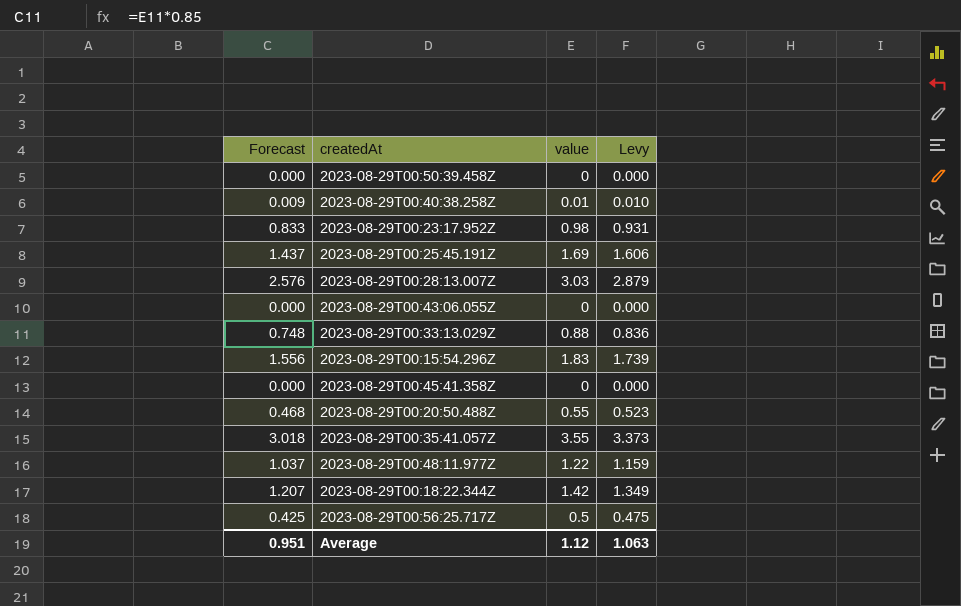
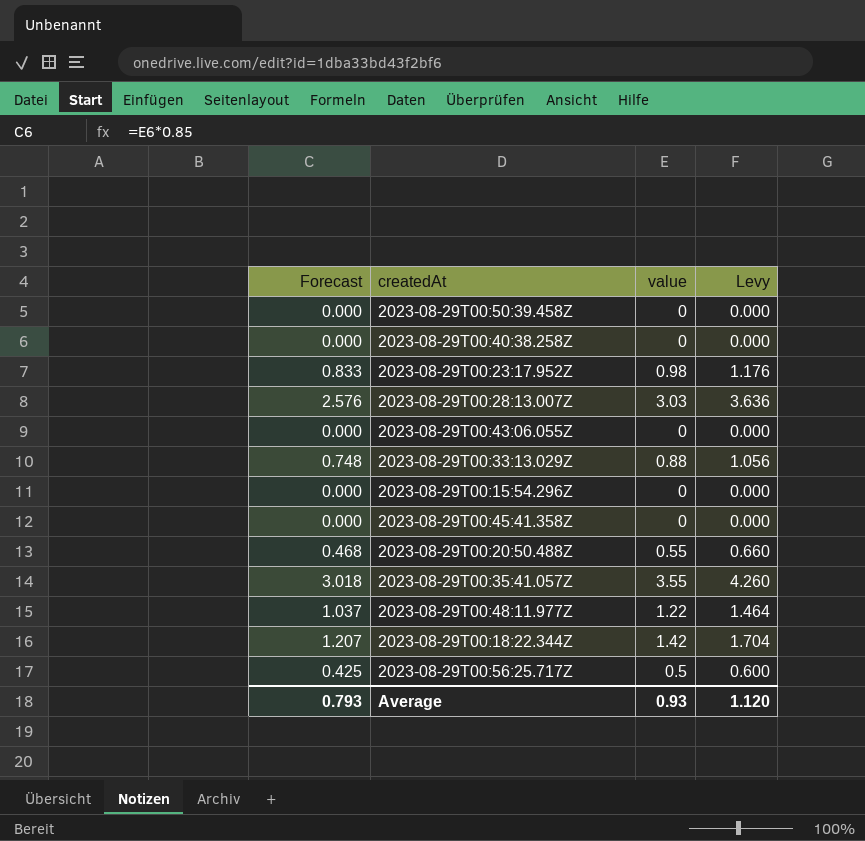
column Levy | formula: [value] * 0.95 -> [value] * 1.2
row 2023-08-29T00:25:45.191Z: 1.437 | 1.69 | 1.606 -> none
2023-08-29T00:40:38.258Z | Forecast: 0.009 -> 0.000
2023-08-29T00:40:38.258Z | value: 0.01 -> 0
2023-08-29T00:15:54.296Z | Forecast: 1.556 -> 0.000
2023-08-29T00:15:54.296Z | value: 1.83 -> 0
Average | Forecast: 0.951 -> 0.793
Average | value: 1.12 -> 0.93
Average | Levy: 1.063 -> 1.120

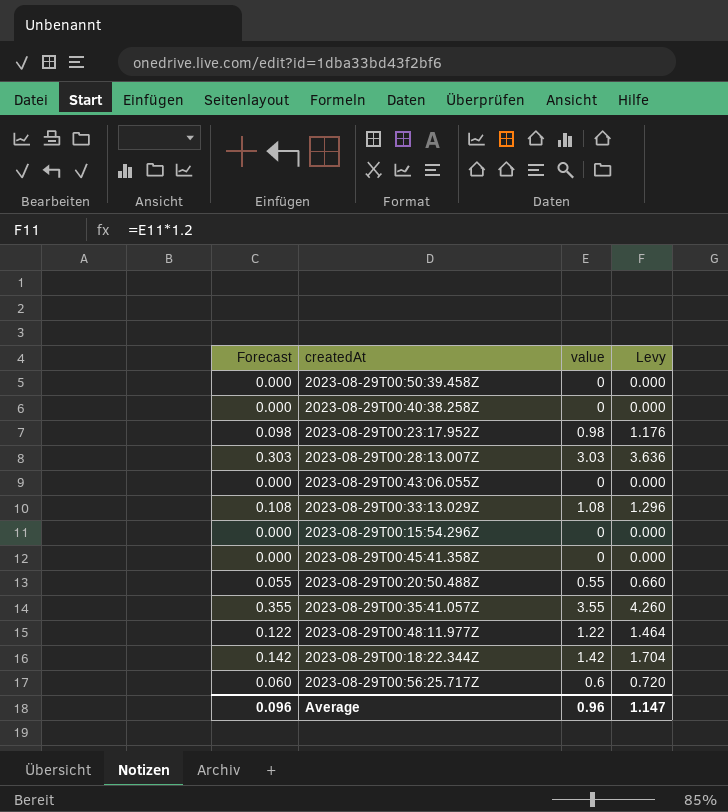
column Forecast | formula: [value] * 0.85 -> [value] * 0.1
2023-08-29T00:33:13.029Z | value: 0.88 -> 1.08
2023-08-29T00:33:13.029Z | Levy: 1.056 -> 1.296
2023-08-29T00:56:25.717Z | value: 0.5 -> 0.6
2023-08-29T00:56:25.717Z | Levy: 0.600 -> 0.720
Average | Forecast: 0.793 -> 0.096
Average | value: 0.93 -> 0.96
Average | Levy: 1.120 -> 1.147

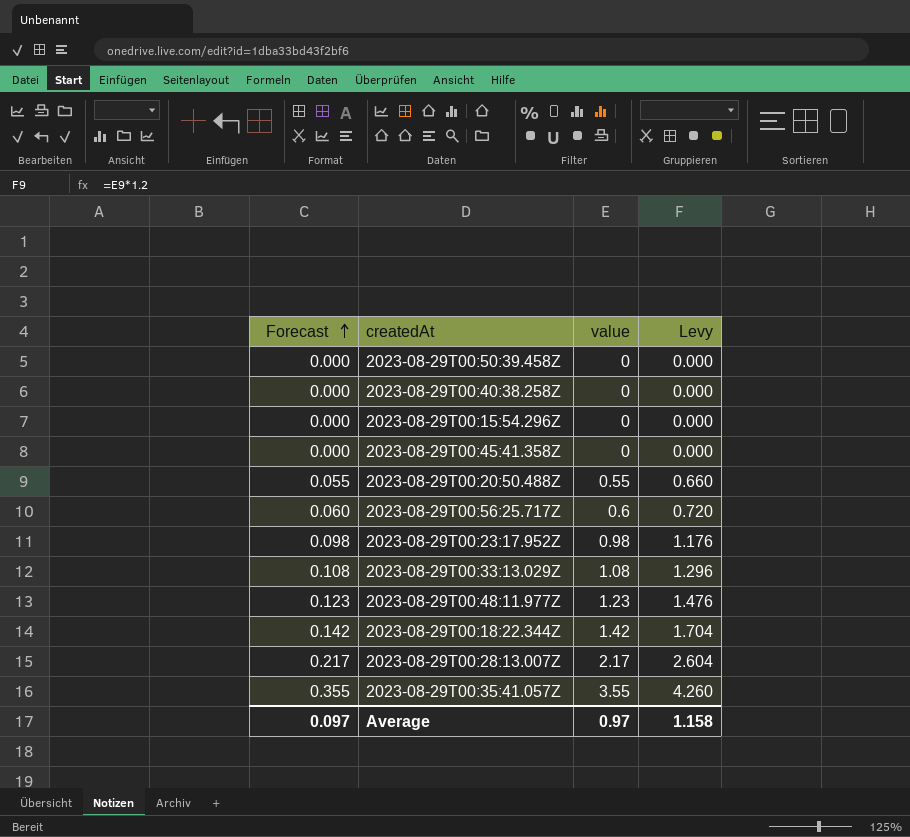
row order: none -> Forecast ascending
row 2023-08-29T00:43:06.055Z: 0.000 | 0 | 0.000 -> none
2023-08-29T00:48:11.977Z | Forecast: 0.122 -> 0.123
2023-08-29T00:48:11.977Z | value: 1.22 -> 1.23
2023-08-29T00:48:11.977Z | Levy: 1.464 -> 1.476
2023-08-29T00:28:13.007Z | Forecast: 0.303 -> 0.217
2023-08-29T00:28:13.007Z | value: 3.03 -> 2.17
2023-08-29T00:28:13.007Z | Levy: 3.636 -> 2.604
Average | Forecast: 0.096 -> 0.097
Average | value: 0.96 -> 0.97
Average | Levy: 1.147 -> 1.158

